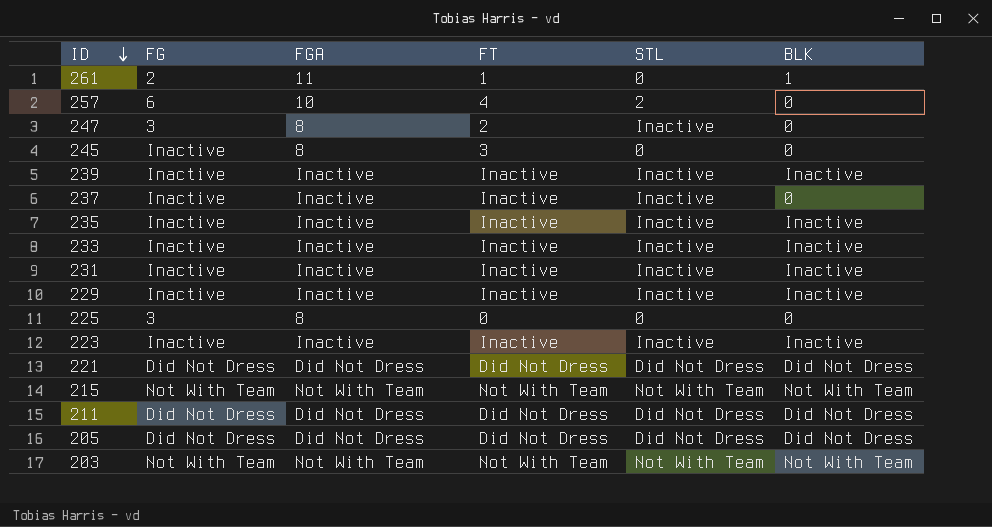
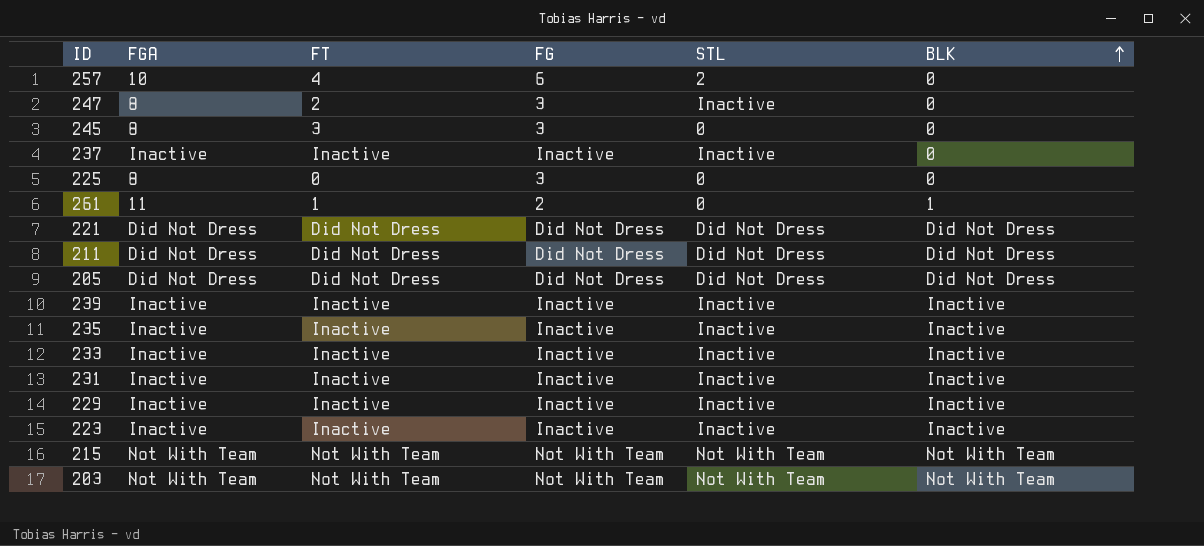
row order: ID descending -> BLK ascending
column FG | position: 2 -> 4
245 | FG: Inactive -> 3

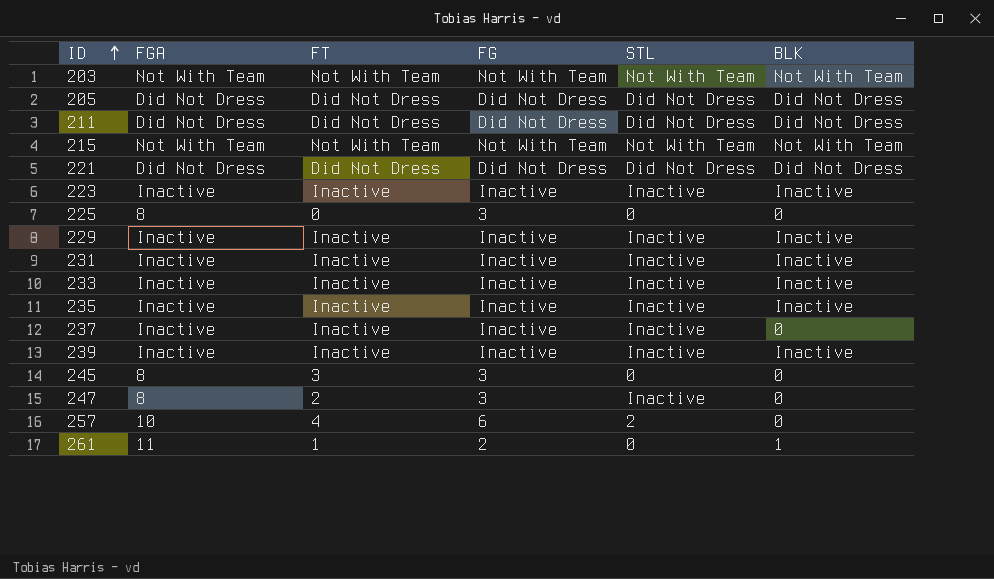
row order: BLK ascending -> ID ascending

